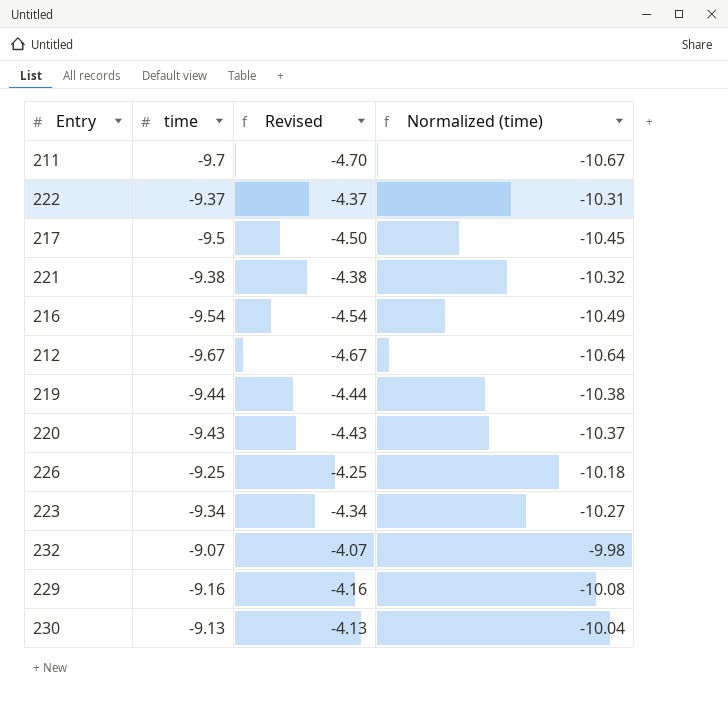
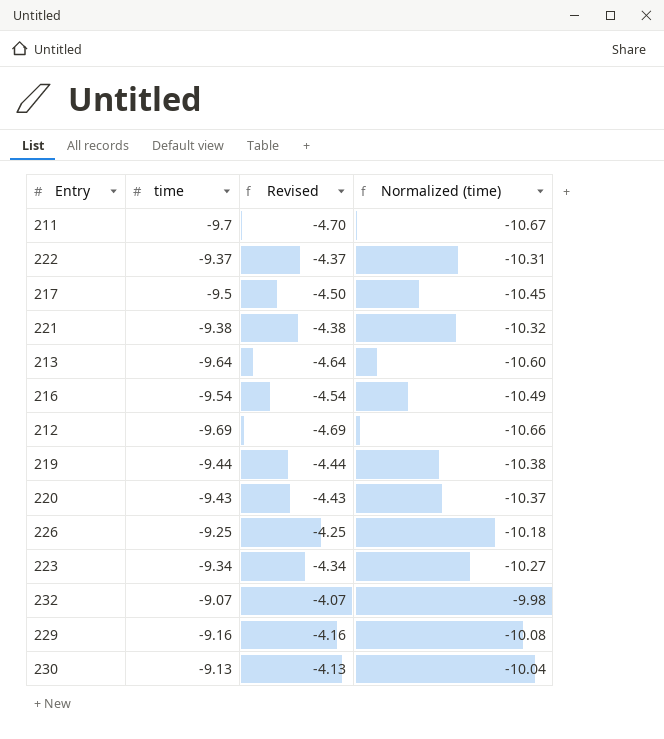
row 213: none -> -9.64 | -4.64 | -10.60
212 | time: -9.67 -> -9.69
212 | Revised: -4.67 -> -4.69
212 | Normalized (time): -10.64 -> -10.66

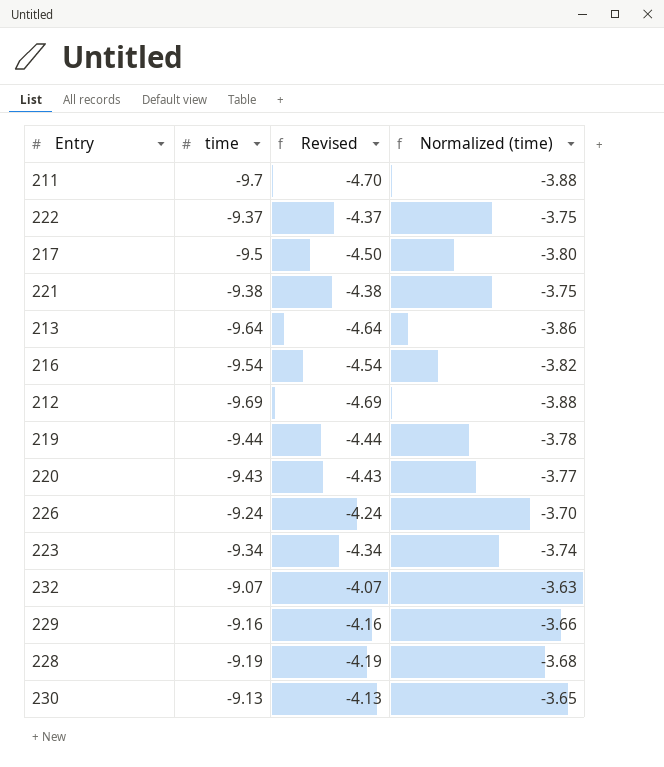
column Normalized (time) | formula: [time] * 1.1 -> [time] * 0.4
226 | time: -9.25 -> -9.24
226 | Revised: -4.25 -> -4.24
row 228: none -> -9.19 | -4.19 | -3.68

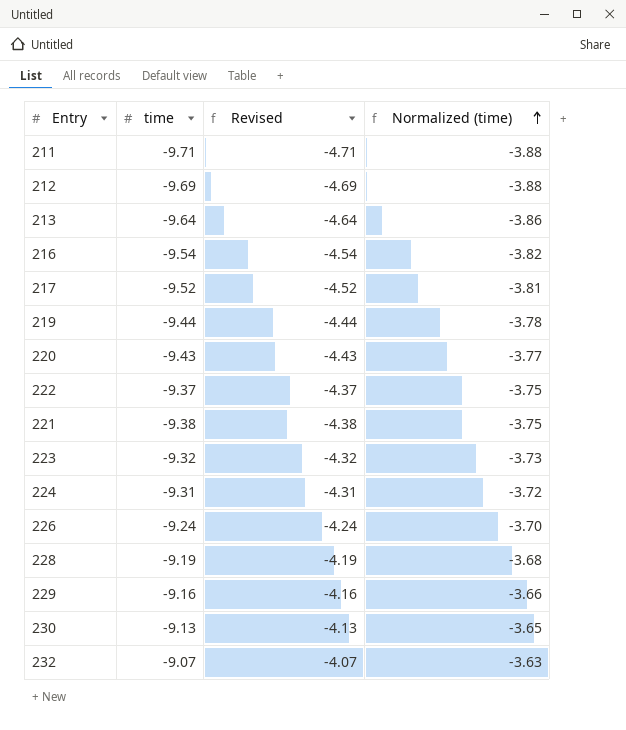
row order: none -> Normalized (time) ascending
211 | time: -9.7 -> -9.71
211 | Revised: -4.70 -> -4.71
217 | time: -9.5 -> -9.52
217 | Revised: -4.50 -> -4.52
217 | Normalized (time): -3.80 -> -3.81
223 | time: -9.34 -> -9.32
223 | Revised: -4.34 -> -4.32
223 | Normalized (time): -3.74 -> -3.73
row 224: none -> -9.31 | -4.31 | -3.72

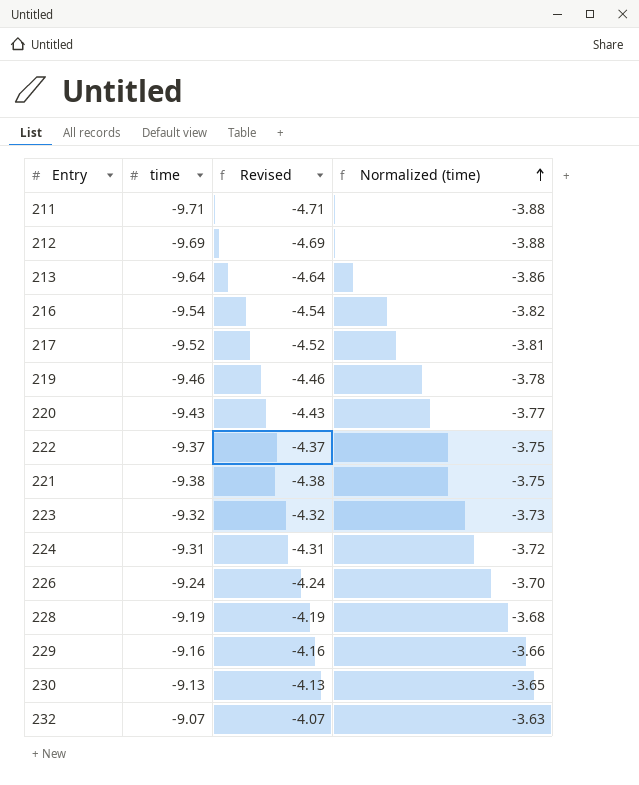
219 | time: -9.44 -> -9.46
219 | Revised: -4.44 -> -4.46

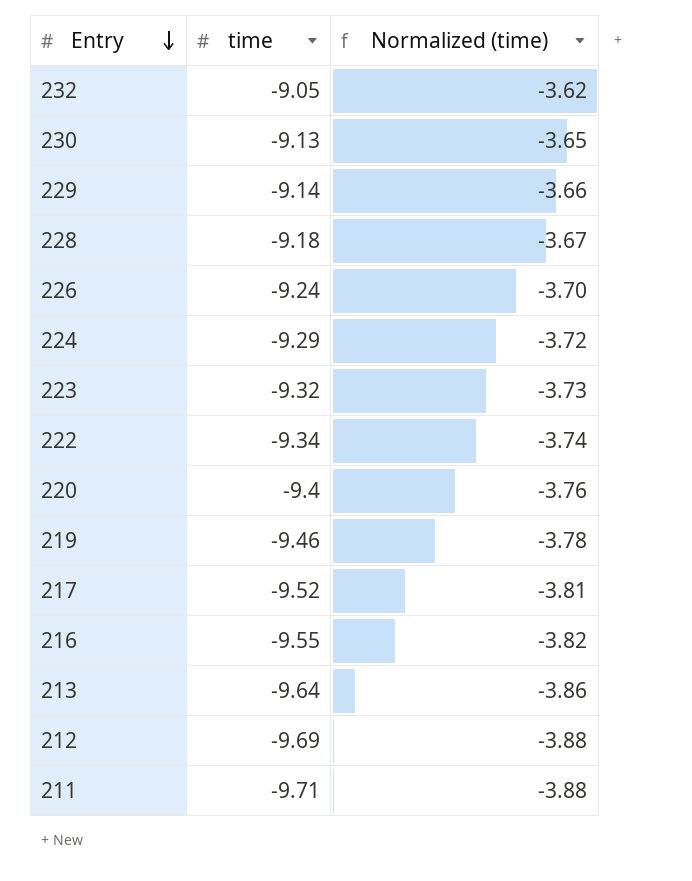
row order: Normalized (time) ascending -> Entry descending
column Revised | formula: [time] + 5 -> none
row 221: -9.38 | -4.38 | -3.75 -> none
232 | time: -9.07 -> -9.05
232 | Normalized (time): -3.63 -> -3.62
229 | time: -9.16 -> -9.14
228 | time: -9.19 -> -9.18
228 | Normalized (time): -3.68 -> -3.67
224 | time: -9.31 -> -9.29
222 | time: -9.37 -> -9.34
222 | Normalized (time): -3.75 -> -3.74
220 | time: -9.43 -> -9.4
220 | Normalized (time): -3.77 -> -3.76
216 | time: -9.54 -> -9.55

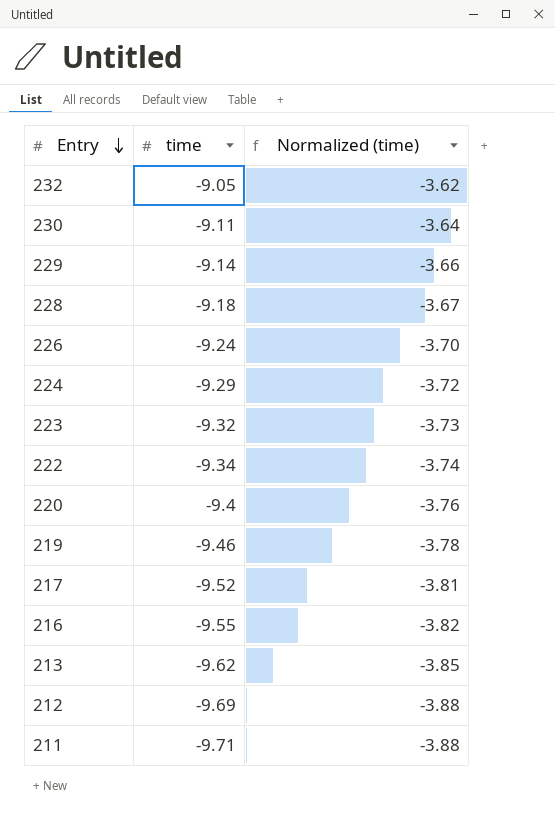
230 | time: -9.13 -> -9.11
230 | Normalized (time): -3.65 -> -3.64
213 | time: -9.64 -> -9.62
213 | Normalized (time): -3.86 -> -3.85

